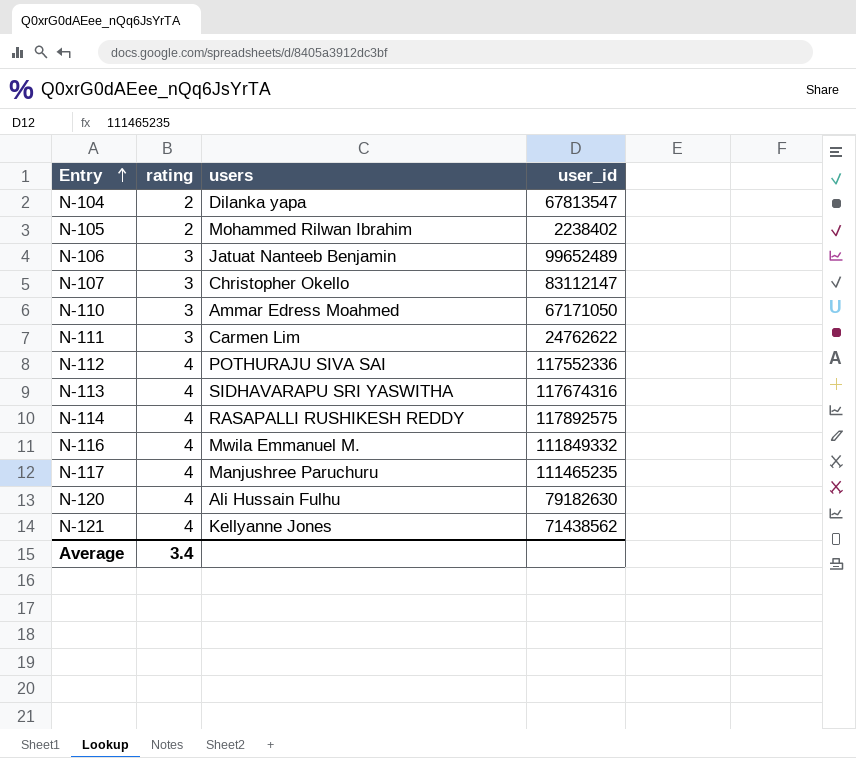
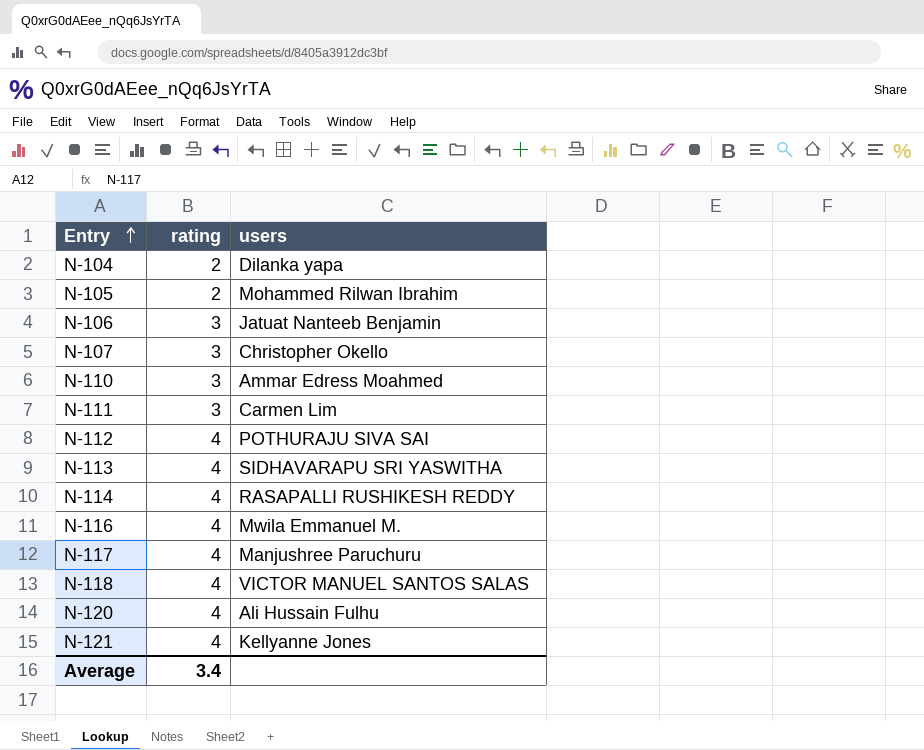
column user_id | position: 4 -> none
row N-118: none -> 4 | VICTOR MANUEL SANTOS SALAS

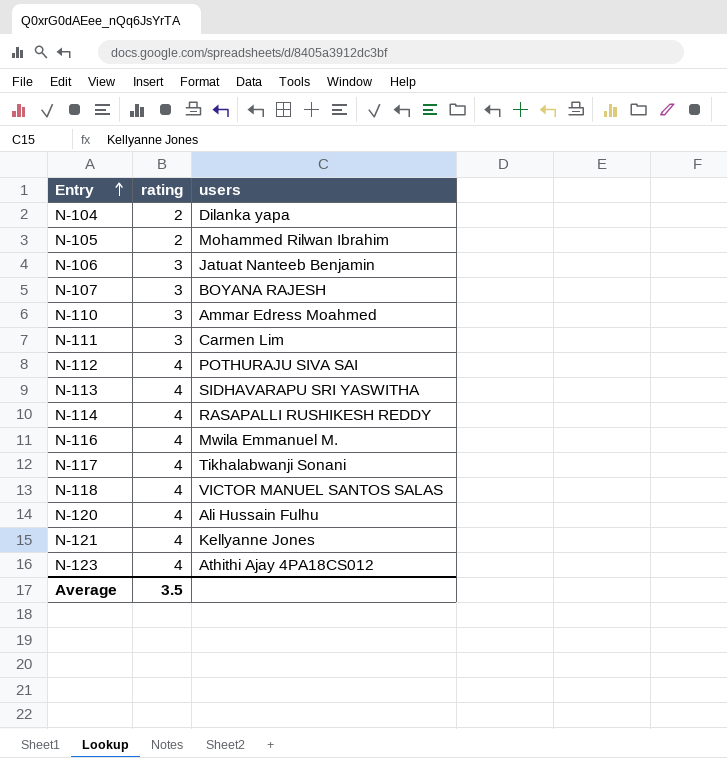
N-107 | users: Christopher Okello -> BOYANA RAJESH
N-117 | users: Manjushree Paruchuru -> Tikhalabwanji Sonani
row N-123: none -> 4 | Athithi Ajay 4PA18CS012
Average | rating: 3.4 -> 3.5

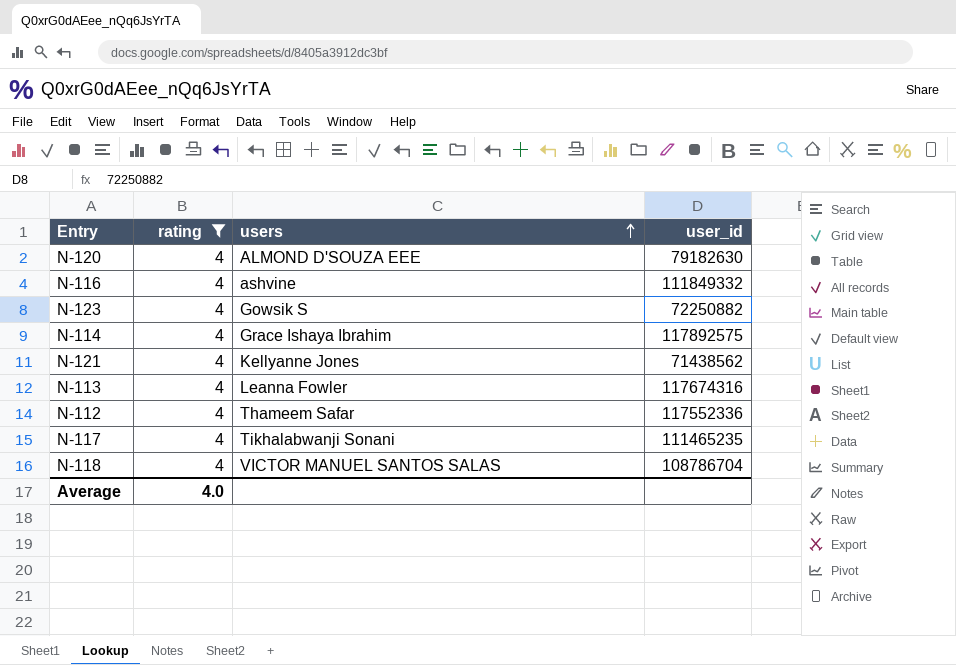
filter: none -> rating = 4
row order: Entry ascending -> users ascending
column user_id | position: none -> 4
N-120 | users: Ali Hussain Fulhu -> ALMOND D'SOUZA EEE
N-116 | users: Mwila Emmanuel M. -> ashvine
N-123 | users: Athithi Ajay 4PA18CS012 -> Gowsik S
N-114 | users: RASAPALLI RUSHIKESH REDDY -> Grace Ishaya Ibrahim
N-113 | users: SIDHAVARAPU SRI YASWITHA -> Leanna Fowler
N-112 | users: POTHURAJU SIVA SAI -> Thameem Safar
Average | rating: 3.5 -> 4.0

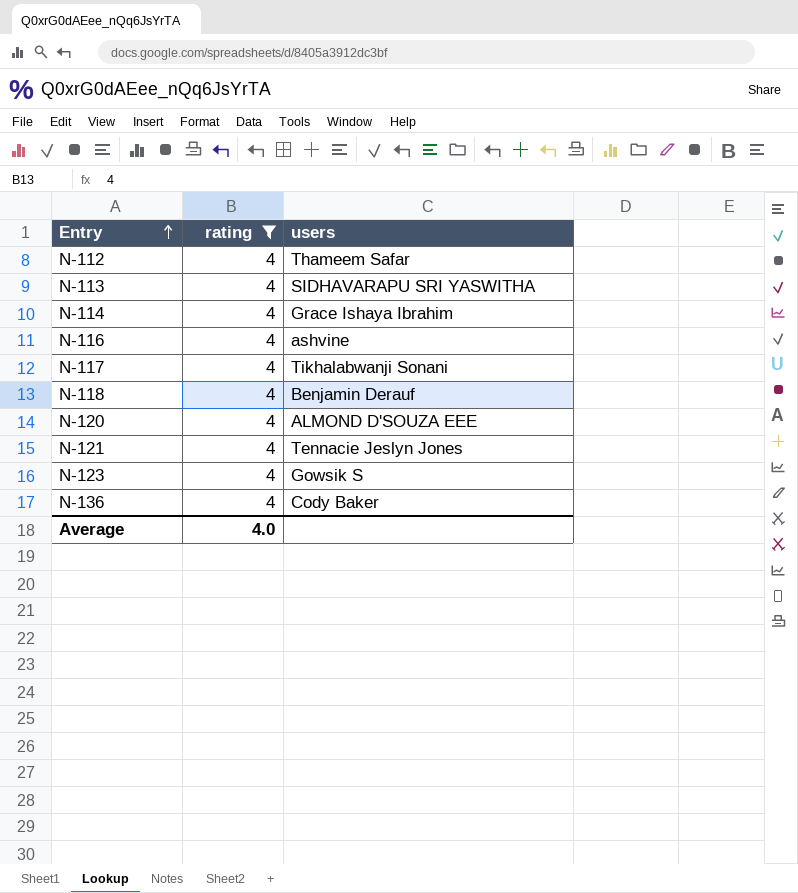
row order: users ascending -> Entry ascending
column user_id | position: 4 -> none
N-113 | users: Leanna Fowler -> SIDHAVARAPU SRI YASWITHA
N-118 | users: VICTOR MANUEL SANTOS SALAS -> Benjamin Derauf
N-121 | users: Kellyanne Jones -> Tennacie Jeslyn Jones
row N-136: none -> 4 | Cody Baker

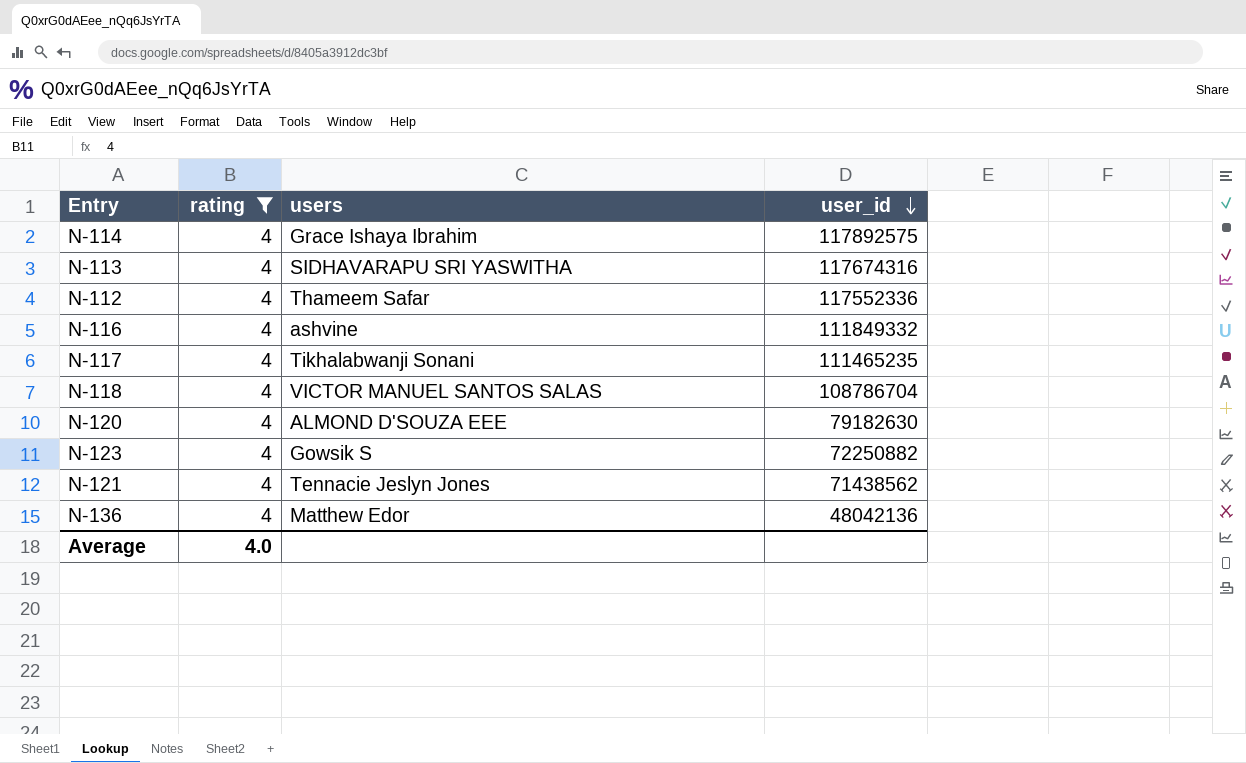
row order: Entry ascending -> user_id descending
column user_id | position: none -> 4
N-118 | users: Benjamin Derauf -> VICTOR MANUEL SANTOS SALAS
N-136 | users: Cody Baker -> Matthew Edor

